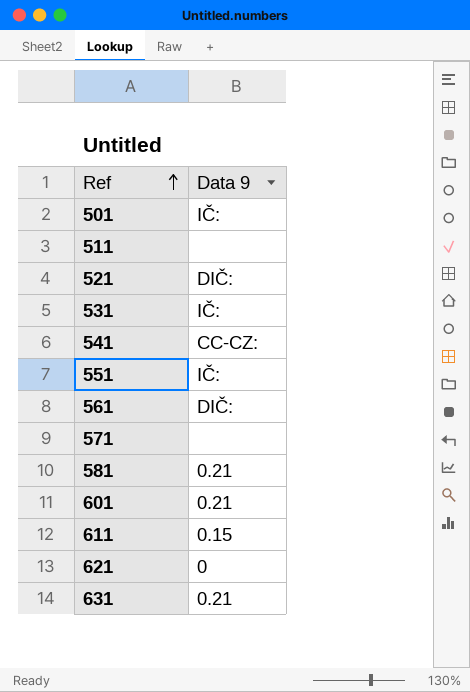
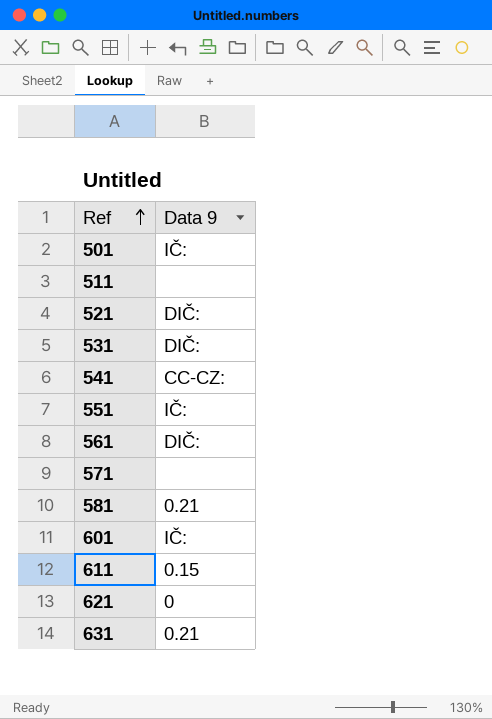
531 | Data 9: IČ: -> DIČ:
601 | Data 9: 0.21 -> IČ:

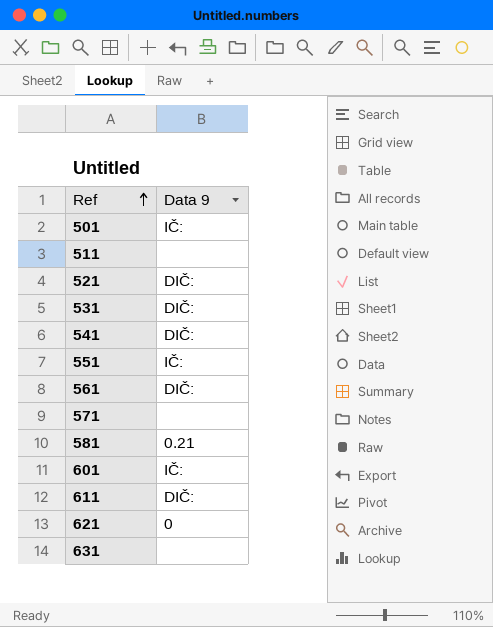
541 | Data 9: CC-CZ: -> DIČ:
611 | Data 9: 0.15 -> DIČ:
631 | Data 9: 0.21 -> none

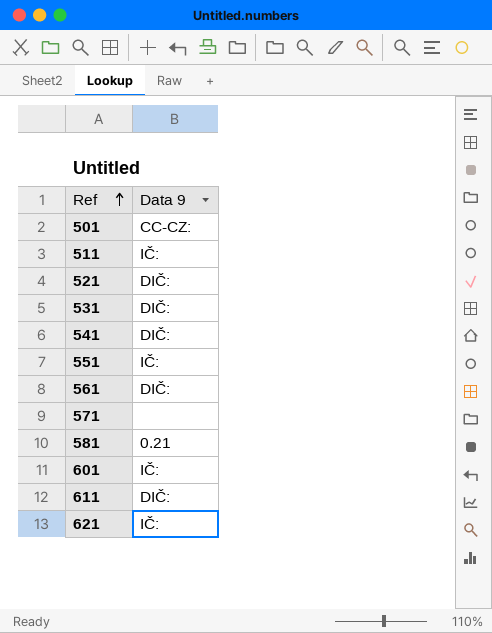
row 631: none -> none
501 | Data 9: IČ: -> CC-CZ:
511 | Data 9: none -> IČ:
621 | Data 9: 0 -> IČ:

